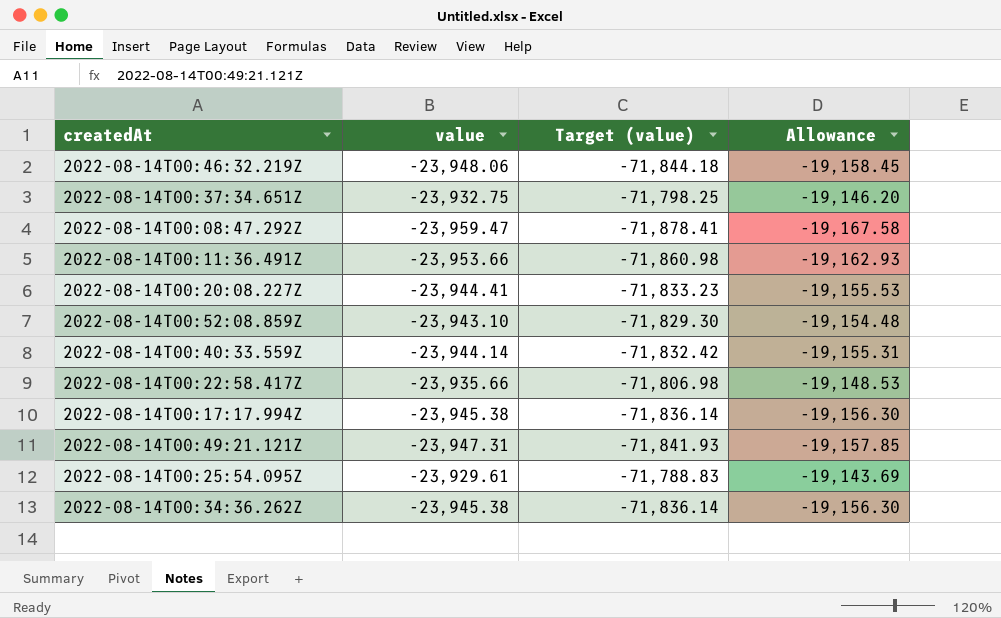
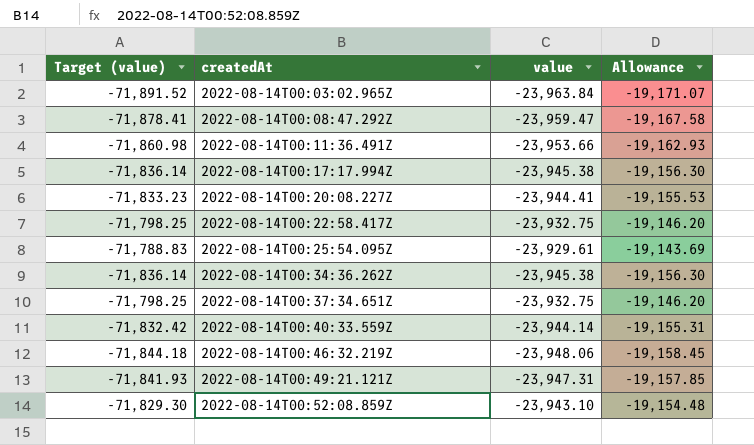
row order: none -> createdAt ascending
column Target (value) | position: 3 -> 1
row 2022-08-14T00:03:02.965Z: none -> -71,891.52 | -23,963.84 | -19,171.07
2022-08-14T00:22:58.417Z | Target (value): -71,806.98 -> -71,798.25
2022-08-14T00:22:58.417Z | value: -23,935.66 -> -23,932.75
2022-08-14T00:22:58.417Z | Allowance: -19,148.53 -> -19,146.20

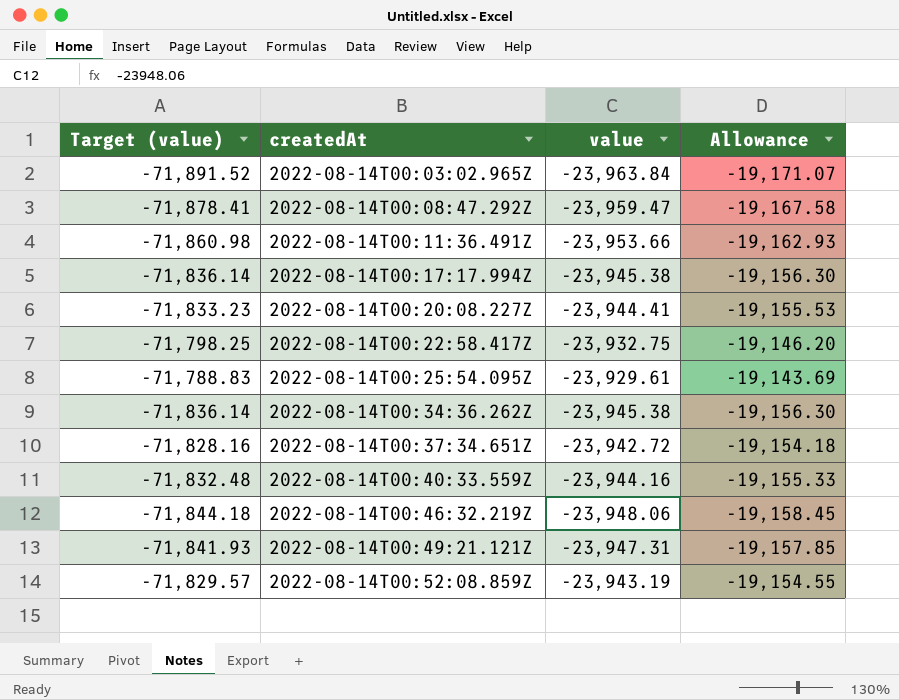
2022-08-14T00:37:34.651Z | Target (value): -71,798.25 -> -71,828.16
2022-08-14T00:37:34.651Z | value: -23,932.75 -> -23,942.72
2022-08-14T00:37:34.651Z | Allowance: -19,146.20 -> -19,154.18
2022-08-14T00:40:33.559Z | Target (value): -71,832.42 -> -71,832.48
2022-08-14T00:40:33.559Z | value: -23,944.14 -> -23,944.16
2022-08-14T00:40:33.559Z | Allowance: -19,155.31 -> -19,155.33
2022-08-14T00:52:08.859Z | Target (value): -71,829.30 -> -71,829.57
2022-08-14T00:52:08.859Z | value: -23,943.10 -> -23,943.19
2022-08-14T00:52:08.859Z | Allowance: -19,154.48 -> -19,154.55

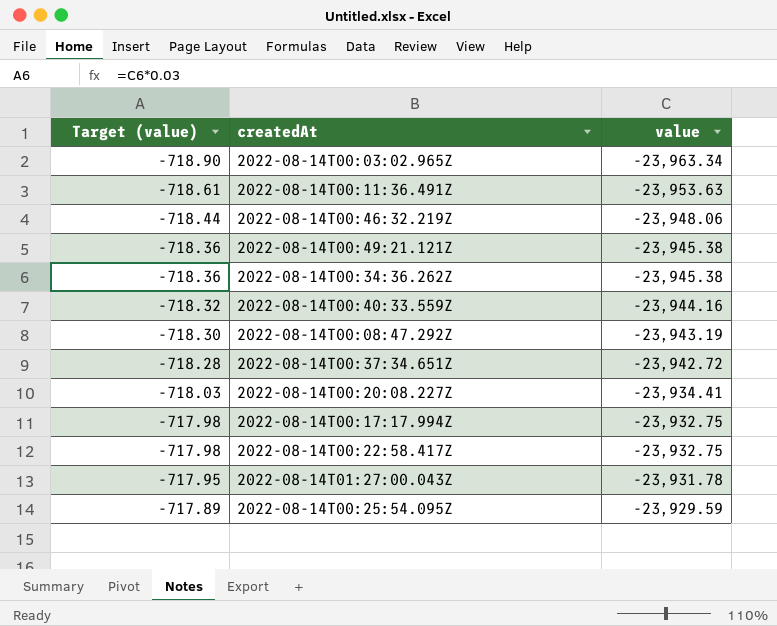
row order: createdAt ascending -> Target (value) ascending
column Allowance | formula: [value] * 0.8 -> none
column Target (value) | formula: [value] * 3 -> [value] * 0.03
row 2022-08-14T00:52:08.859Z: -71,829.57 | -23,943.19 | -19,154.55 -> none
2022-08-14T00:03:02.965Z | value: -23,963.84 -> -23,963.34
2022-08-14T00:11:36.491Z | value: -23,953.66 -> -23,953.63
2022-08-14T00:49:21.121Z | value: -23,947.31 -> -23,945.38
2022-08-14T00:08:47.292Z | value: -23,959.47 -> -23,943.19
2022-08-14T00:20:08.227Z | value: -23,944.41 -> -23,934.41
2022-08-14T00:17:17.994Z | value: -23,945.38 -> -23,932.75
row 2022-08-14T01:27:00.043Z: none -> -717.95 | -23,931.78
2022-08-14T00:25:54.095Z | value: -23,929.61 -> -23,929.59

